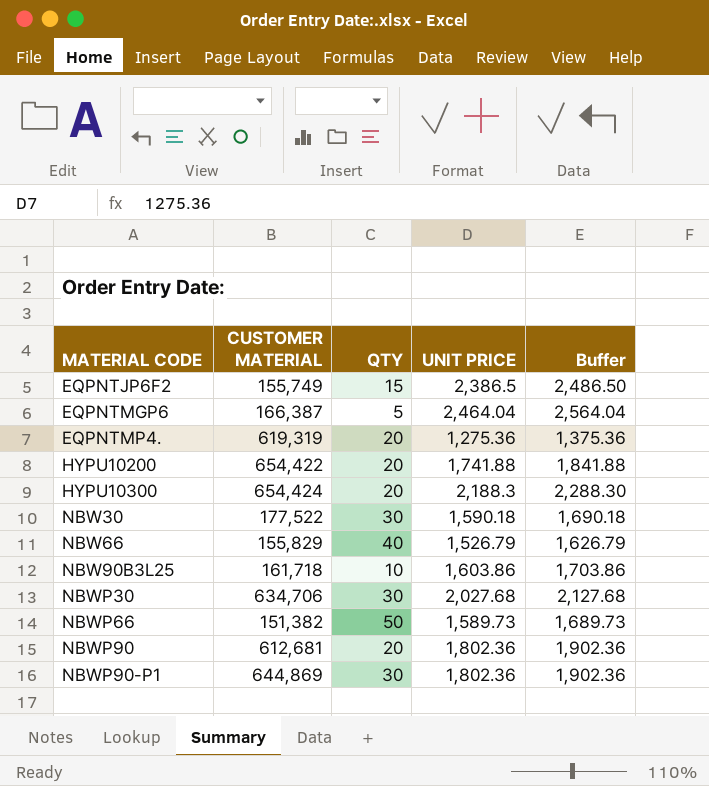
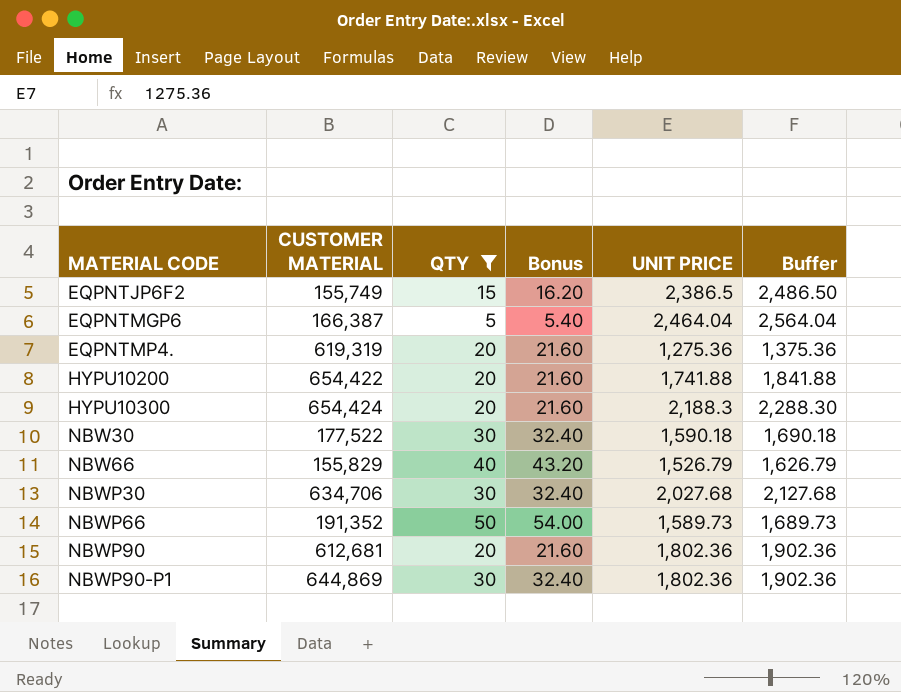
filter: none -> QTY != 10
column Bonus | formula: none -> [QTY] * 1.08
NBWP66 | CUSTOMER MATERIAL: 151,382 -> 191,352

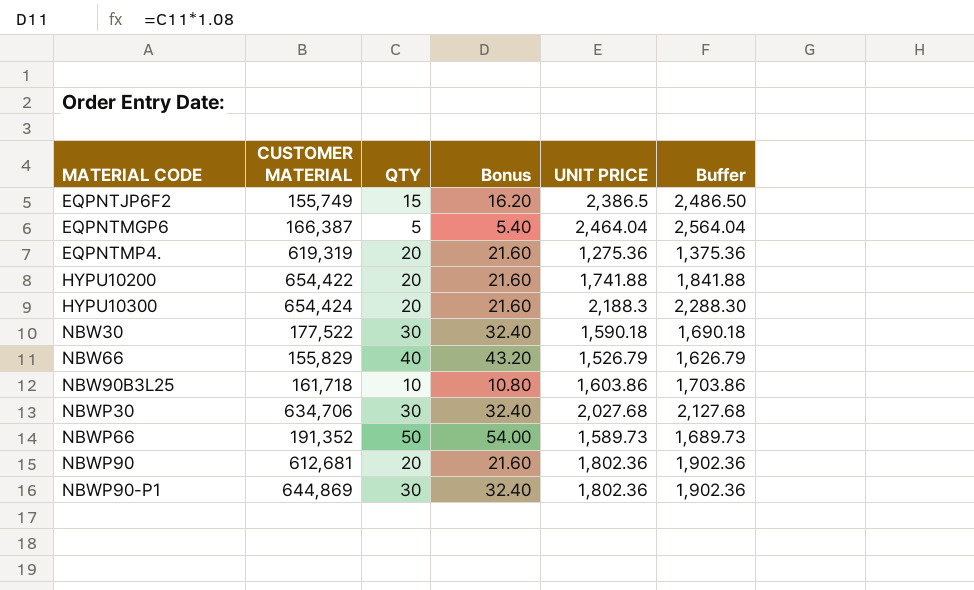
filter: QTY != 10 -> none

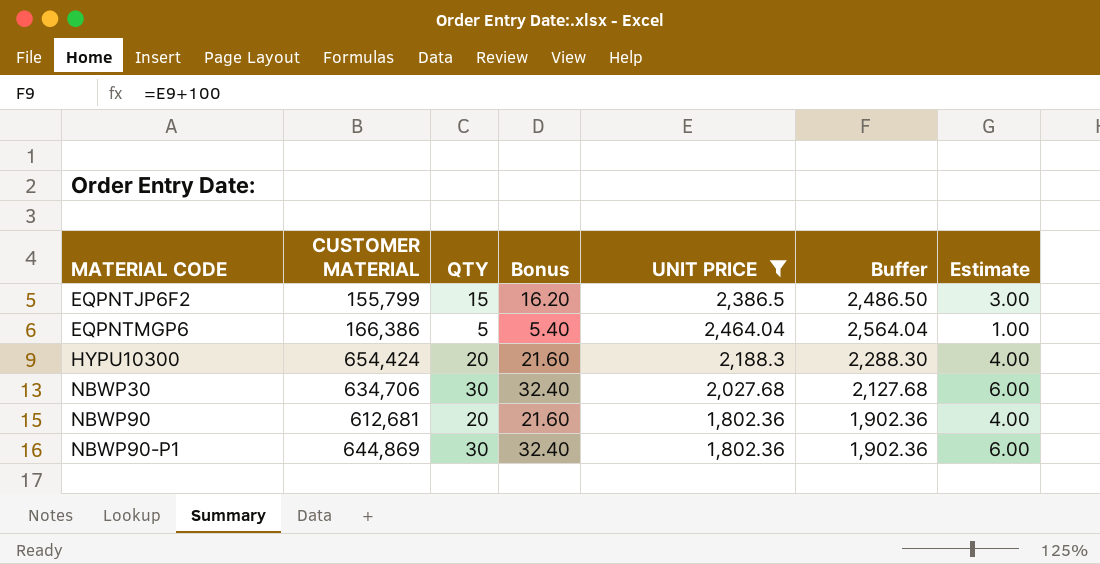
filter: none -> UNIT PRICE >= 1,802.36
column Estimate | formula: none -> [QTY] * 0.2
EQPNTJP6F2 | CUSTOMER MATERIAL: 155,749 -> 155,799
EQPNTMGP6 | CUSTOMER MATERIAL: 166,387 -> 166,386

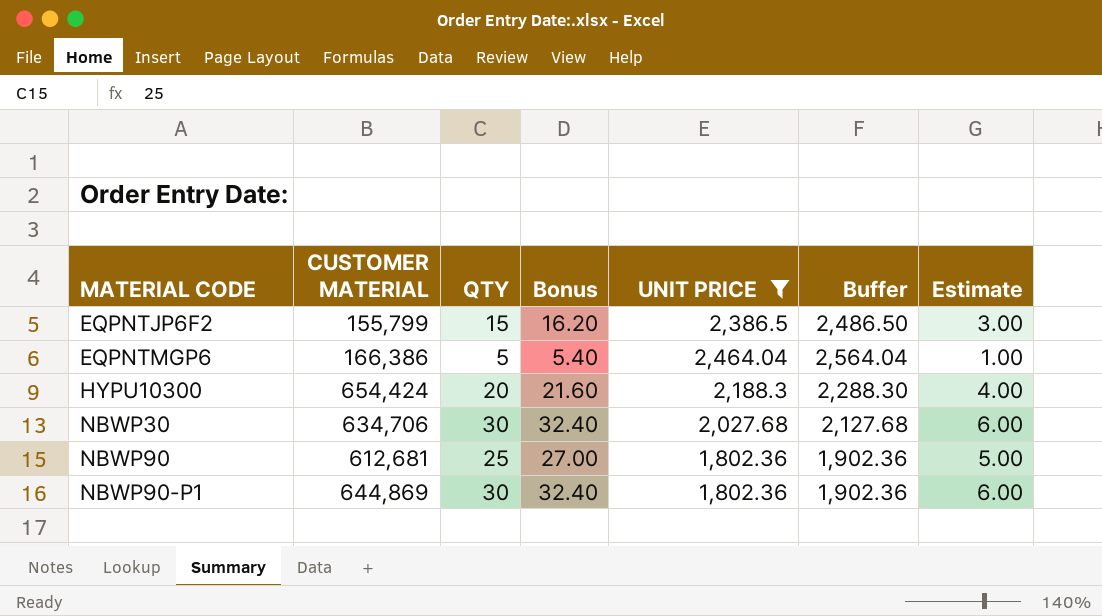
NBWP90 | QTY: 20 -> 25
NBWP90 | Bonus: 21.60 -> 27.00
NBWP90 | Estimate: 4.00 -> 5.00

